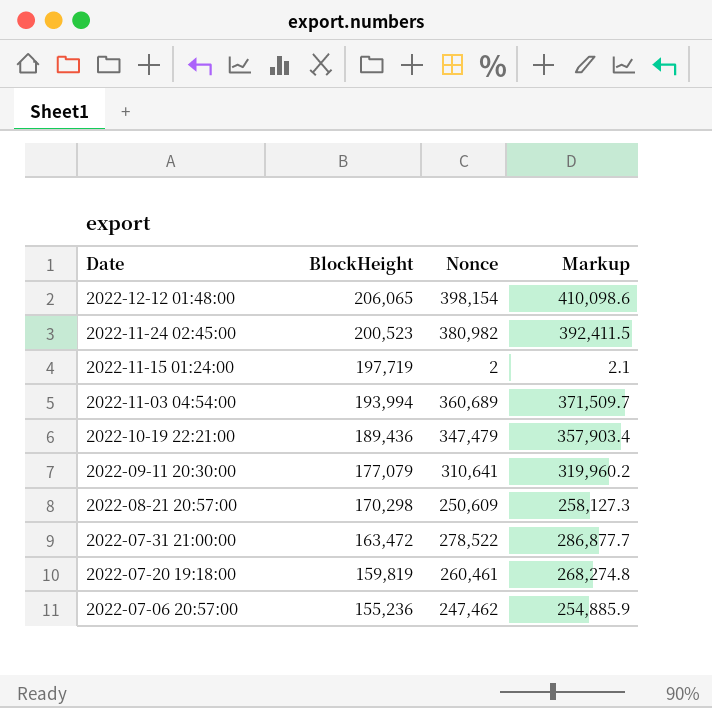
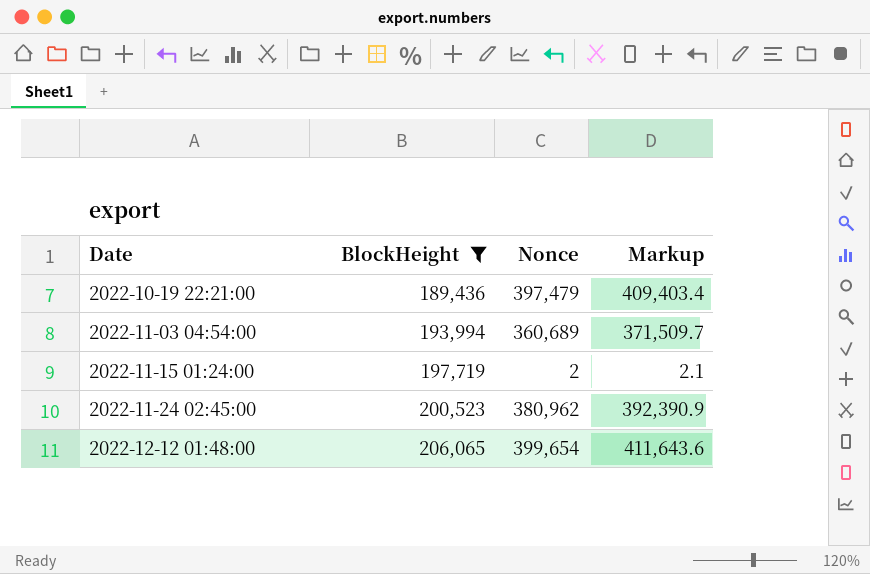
filter: none -> BlockHeight >= 189,436
row order: Date descending -> Date ascending
2022-10-19 22:21:00 | Nonce: 347,479 -> 397,479
2022-10-19 22:21:00 | Markup: 357,903.4 -> 409,403.4
2022-11-24 02:45:00 | Nonce: 380,982 -> 380,962
2022-11-24 02:45:00 | Markup: 392,411.5 -> 392,390.9
2022-12-12 01:48:00 | Nonce: 398,154 -> 399,654
2022-12-12 01:48:00 | Markup: 410,098.6 -> 411,643.6

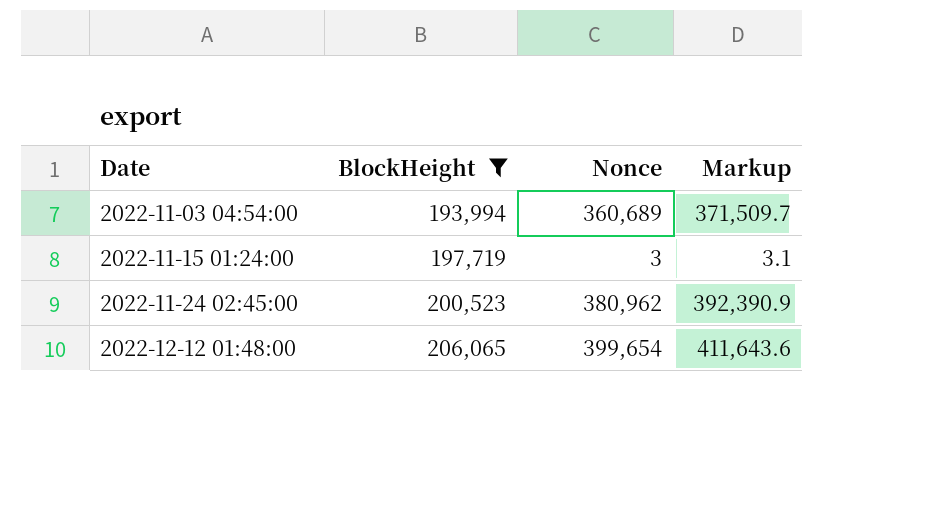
row 2022-10-19 22:21:00: 189,436 | 397,479 | 409,403.4 -> none
2022-11-15 01:24:00 | Nonce: 2 -> 3
2022-11-15 01:24:00 | Markup: 2.1 -> 3.1

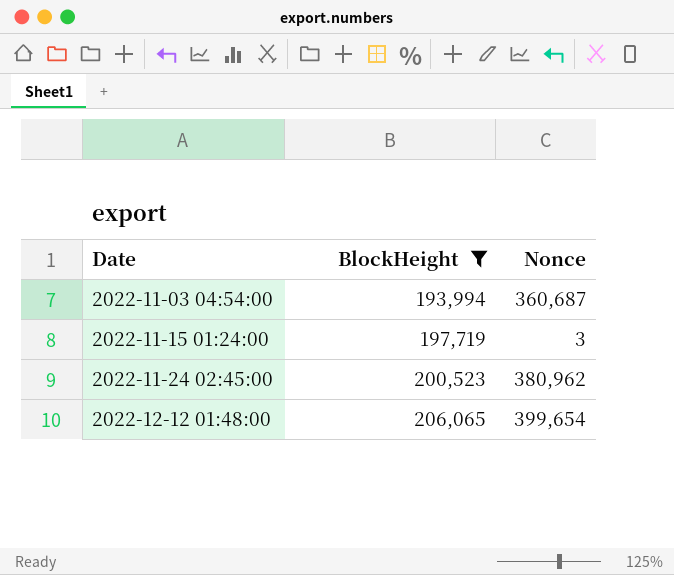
column Markup | formula: [Nonce] * 1.03 -> none
2022-11-03 04:54:00 | Nonce: 360,689 -> 360,687

